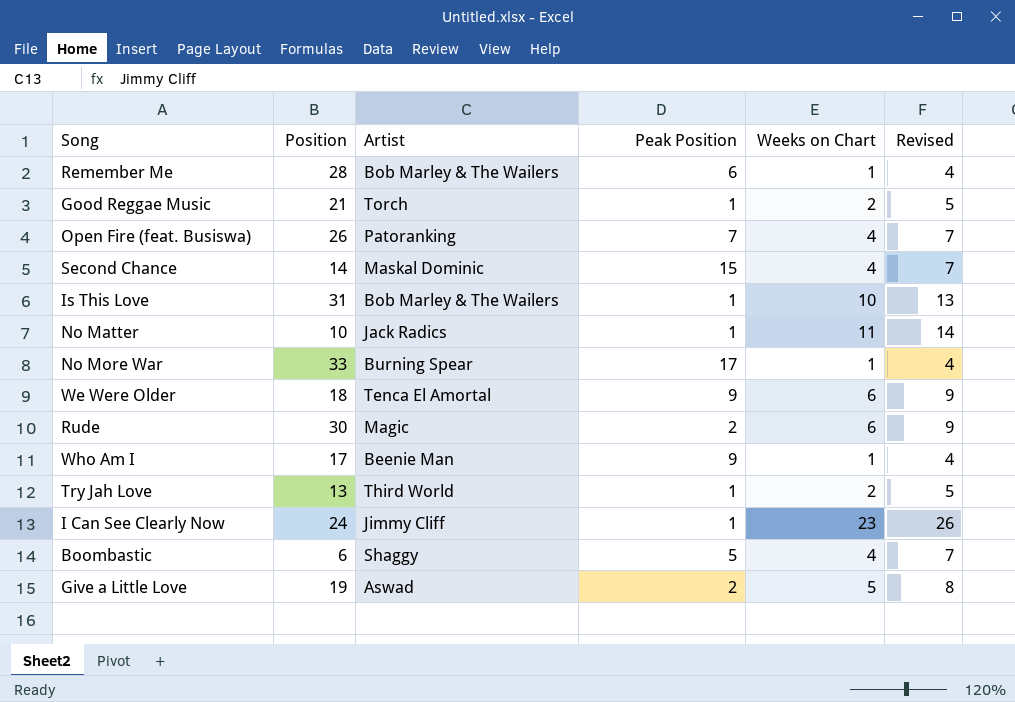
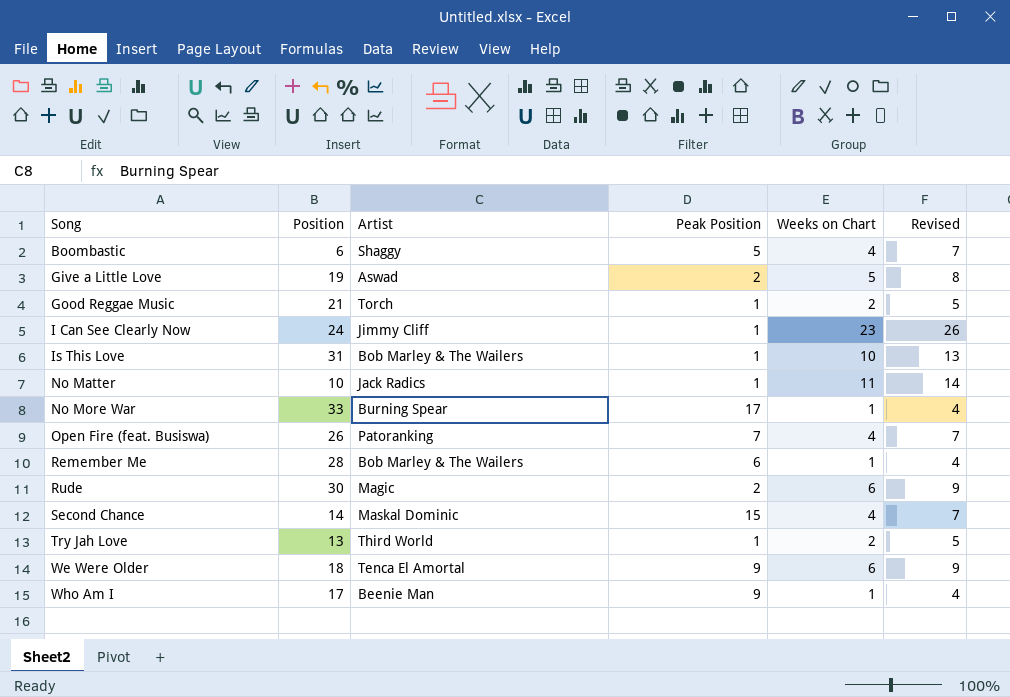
row order: none -> Song ascending

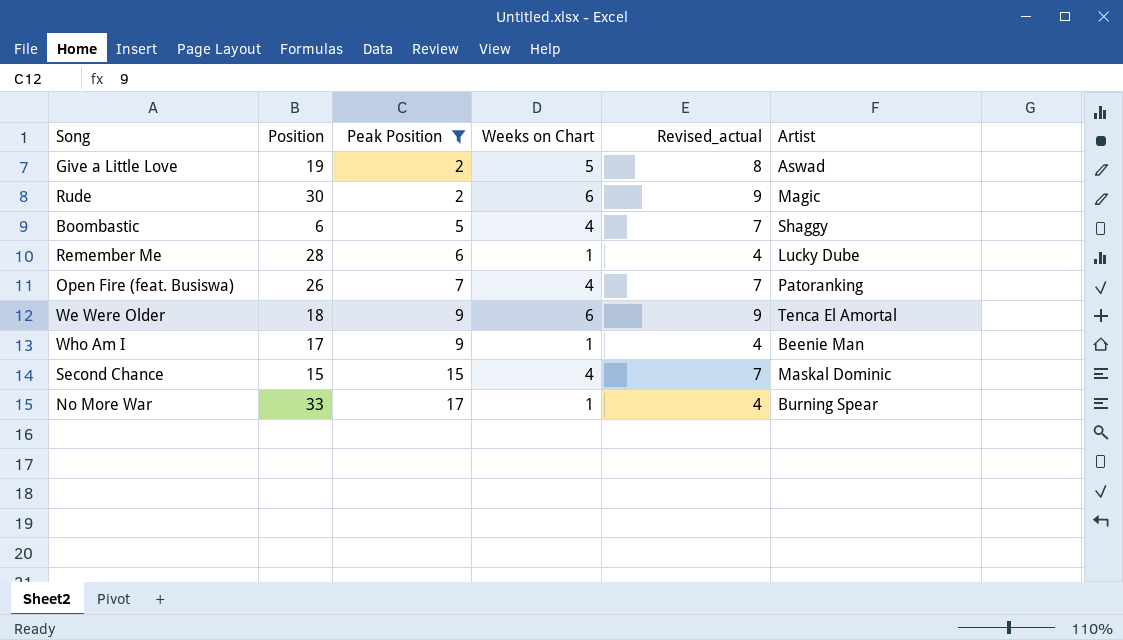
filter: none -> Peak Position != 1
row order: Song ascending -> Peak Position ascending
column name: Revised -> Revised_actual
column Artist | position: 3 -> 6
Remember Me | Artist: Bob Marley & The Wailers -> Lucky Dube
Second Chance | Position: 14 -> 15

